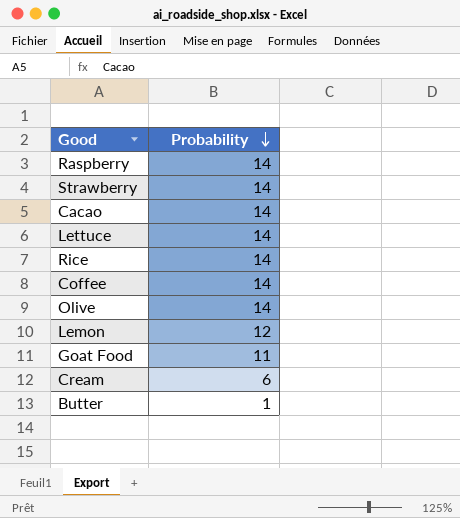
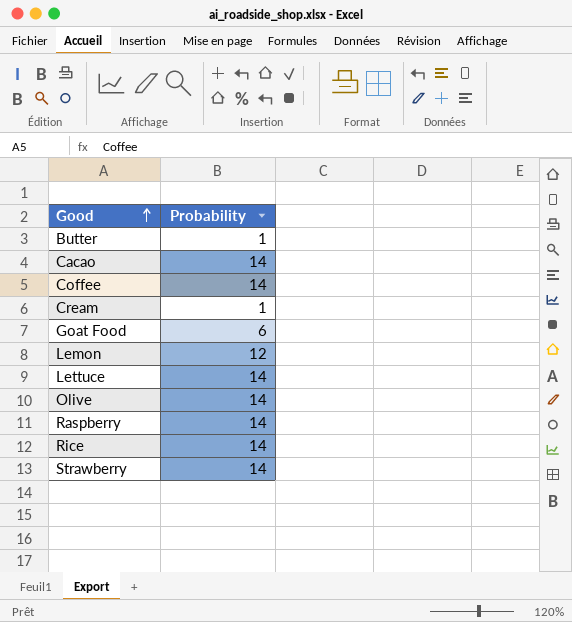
row order: Probability descending -> Good ascending
Cream | Probability: 6 -> 1
Goat Food | Probability: 11 -> 6

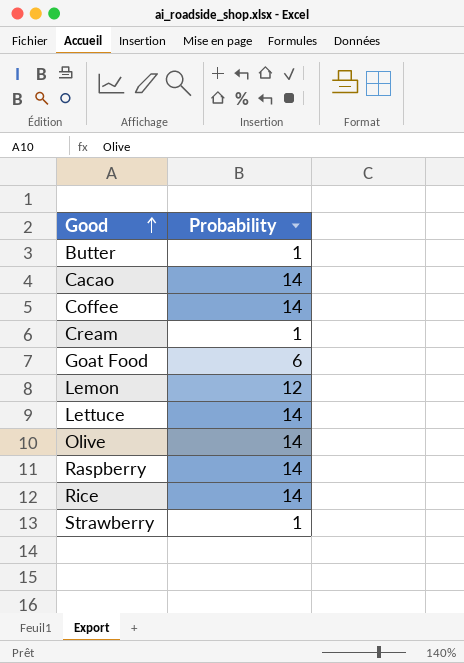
Strawberry | Probability: 14 -> 1

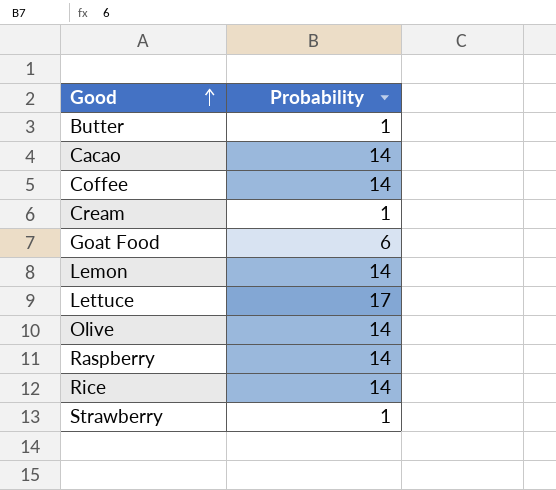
Lemon | Probability: 12 -> 14
Lettuce | Probability: 14 -> 17

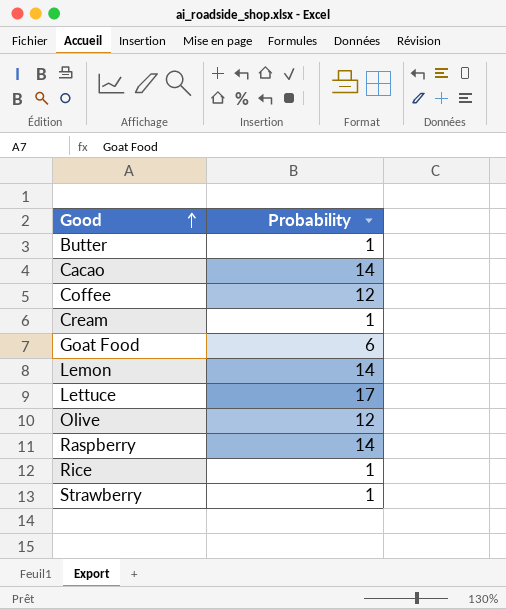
Coffee | Probability: 14 -> 12
Olive | Probability: 14 -> 12
Rice | Probability: 14 -> 1

